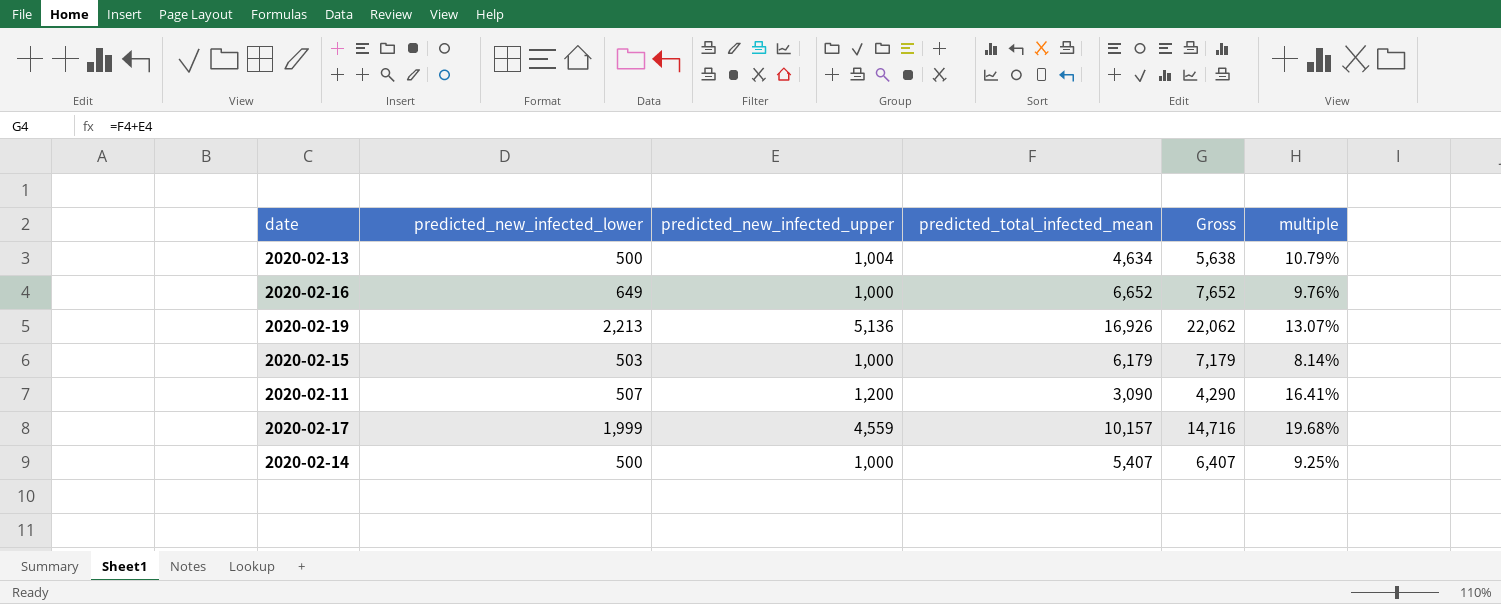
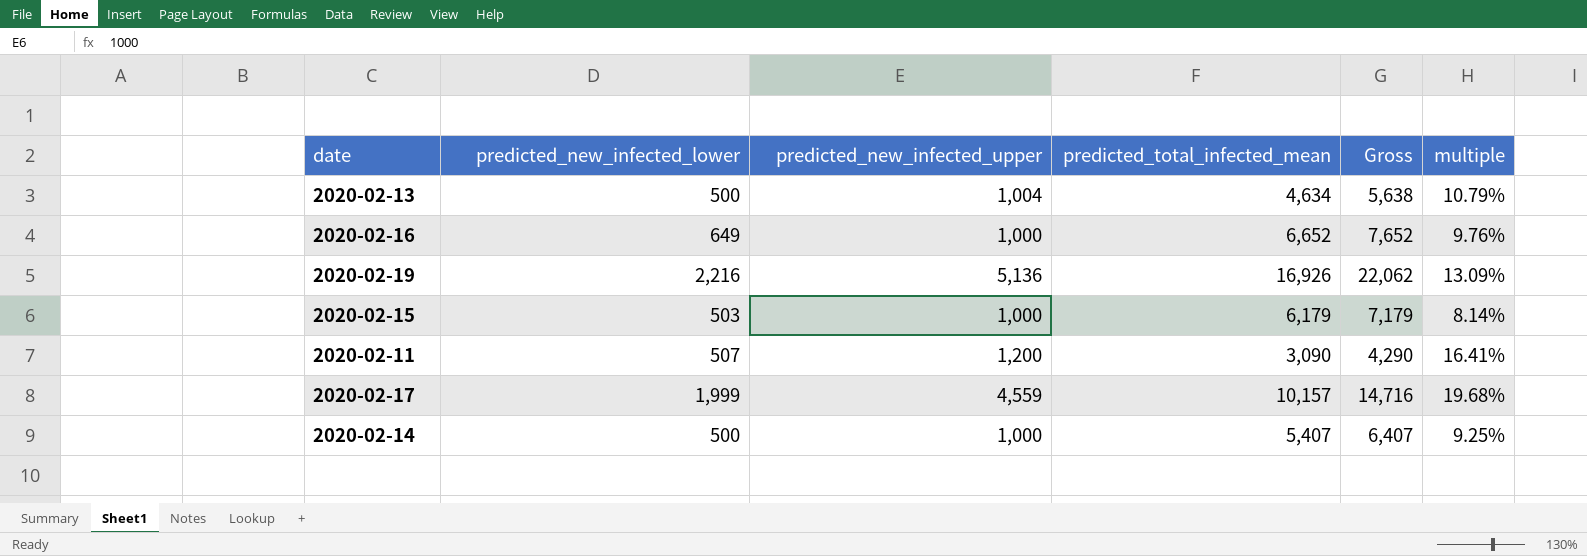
2020-02-19 | predicted_new_infected_lower: 2,213 -> 2,216
2020-02-19 | multiple: 13.07% -> 13.09%

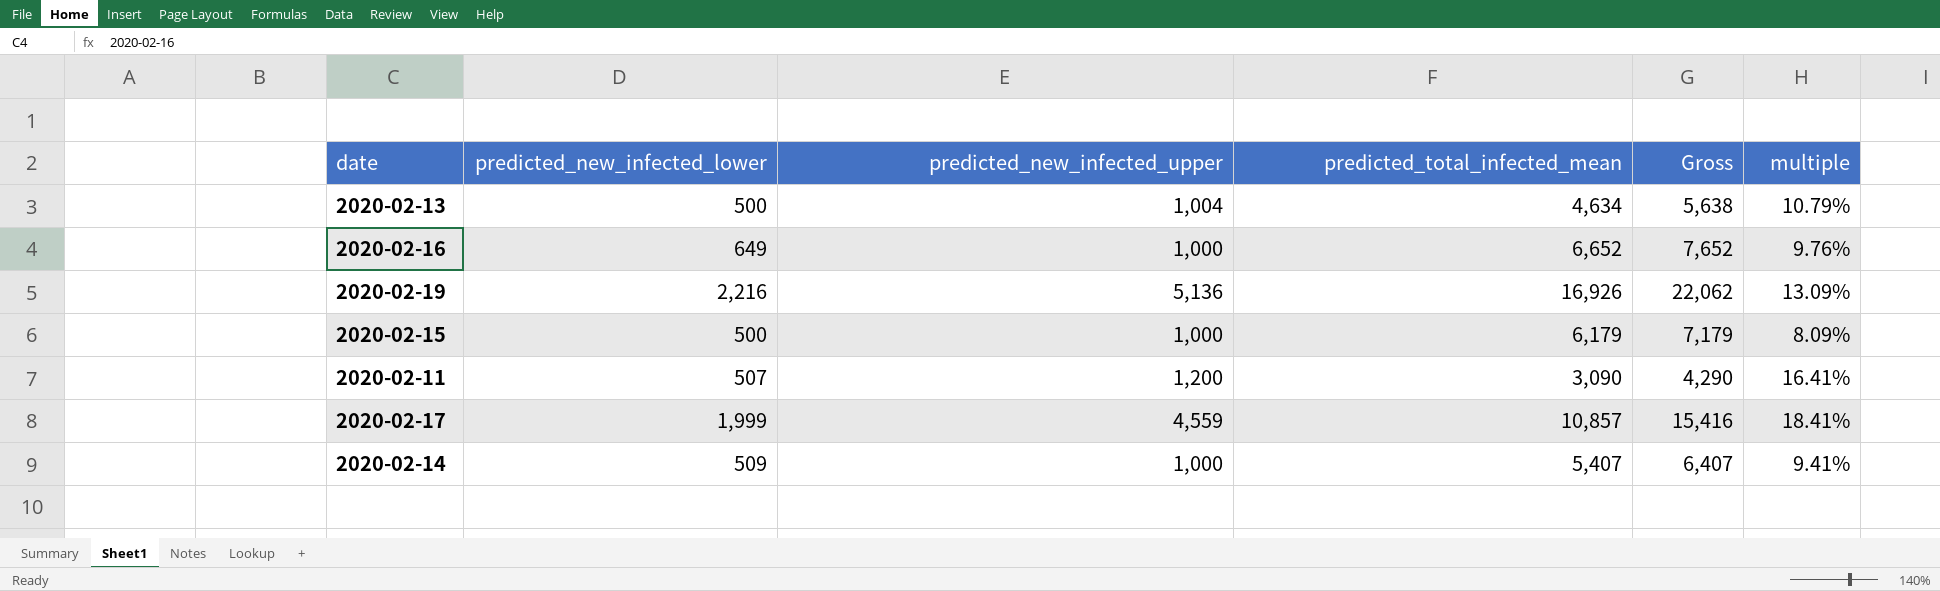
2020-02-15 | predicted_new_infected_lower: 503 -> 500
2020-02-15 | multiple: 8.14% -> 8.09%
2020-02-17 | predicted_total_infected_mean: 10,157 -> 10,857
2020-02-17 | Gross: 14,716 -> 15,416
2020-02-17 | multiple: 19.68% -> 18.41%
2020-02-14 | predicted_new_infected_lower: 500 -> 509
2020-02-14 | multiple: 9.25% -> 9.41%

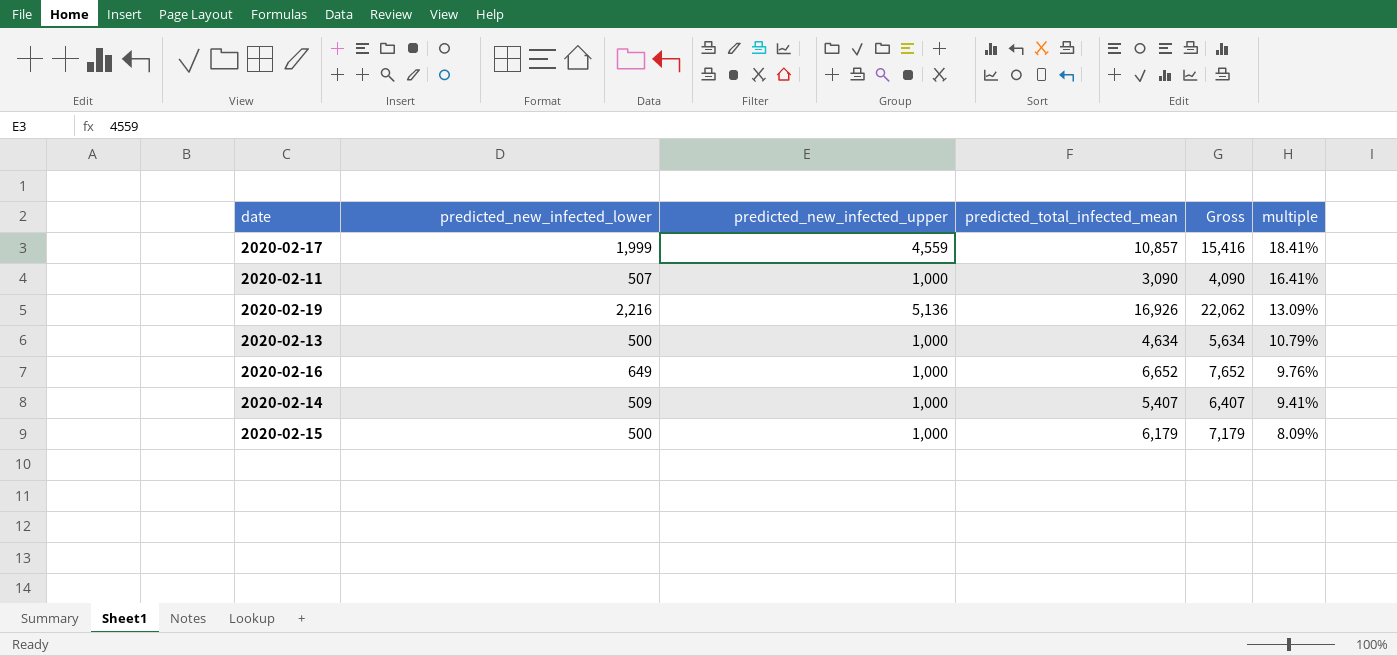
row order: none -> multiple descending
2020-02-11 | predicted_new_infected_upper: 1,200 -> 1,000
2020-02-11 | Gross: 4,290 -> 4,090
2020-02-13 | predicted_new_infected_upper: 1,004 -> 1,000
2020-02-13 | Gross: 5,638 -> 5,634

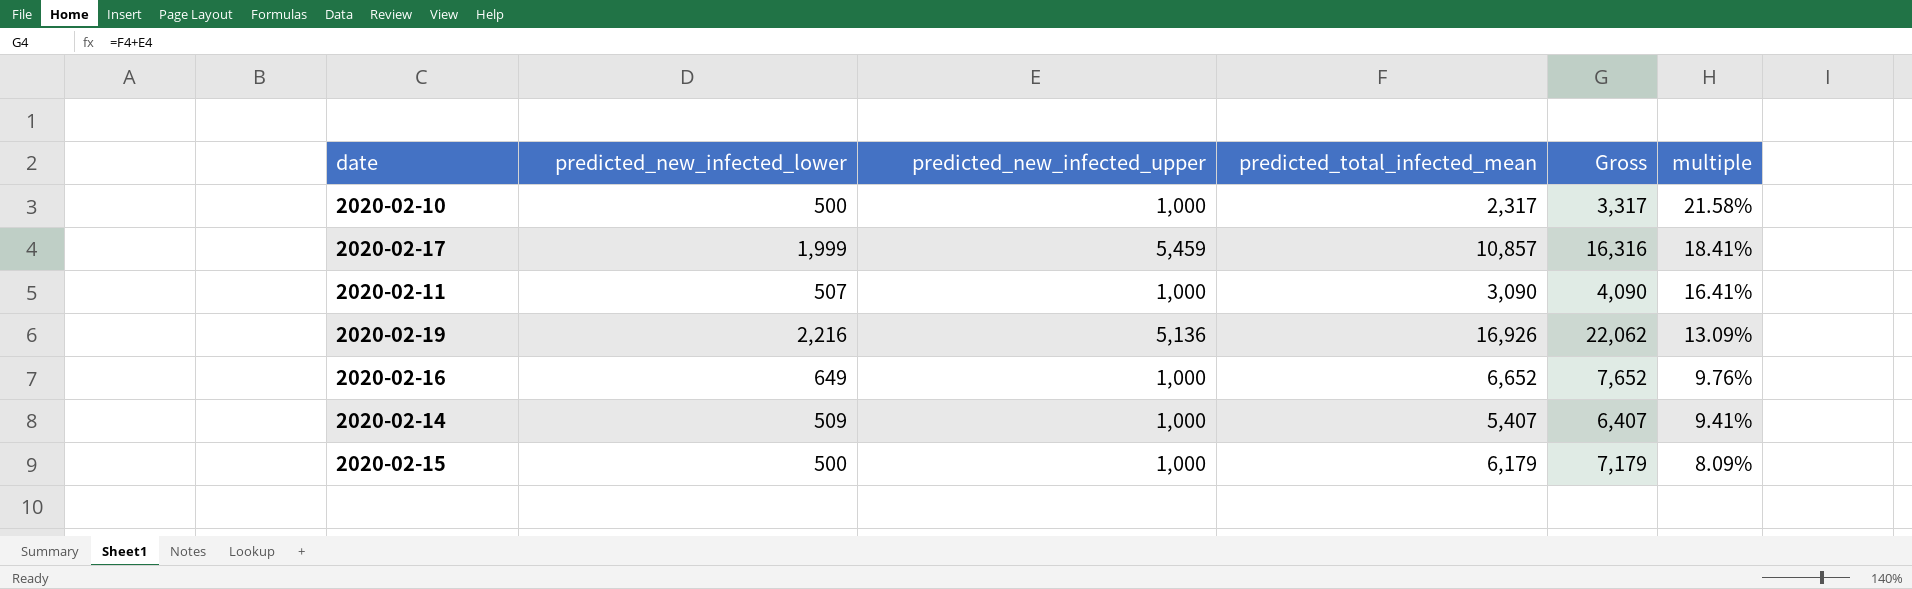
row 2020-02-13: 500 | 1,000 | 4,634 | 5,634 | 10.79% -> none
row 2020-02-10: none -> 500 | 1,000 | 2,317 | 3,317 | 21.58%
2020-02-17 | predicted_new_infected_upper: 4,559 -> 5,459
2020-02-17 | Gross: 15,416 -> 16,316

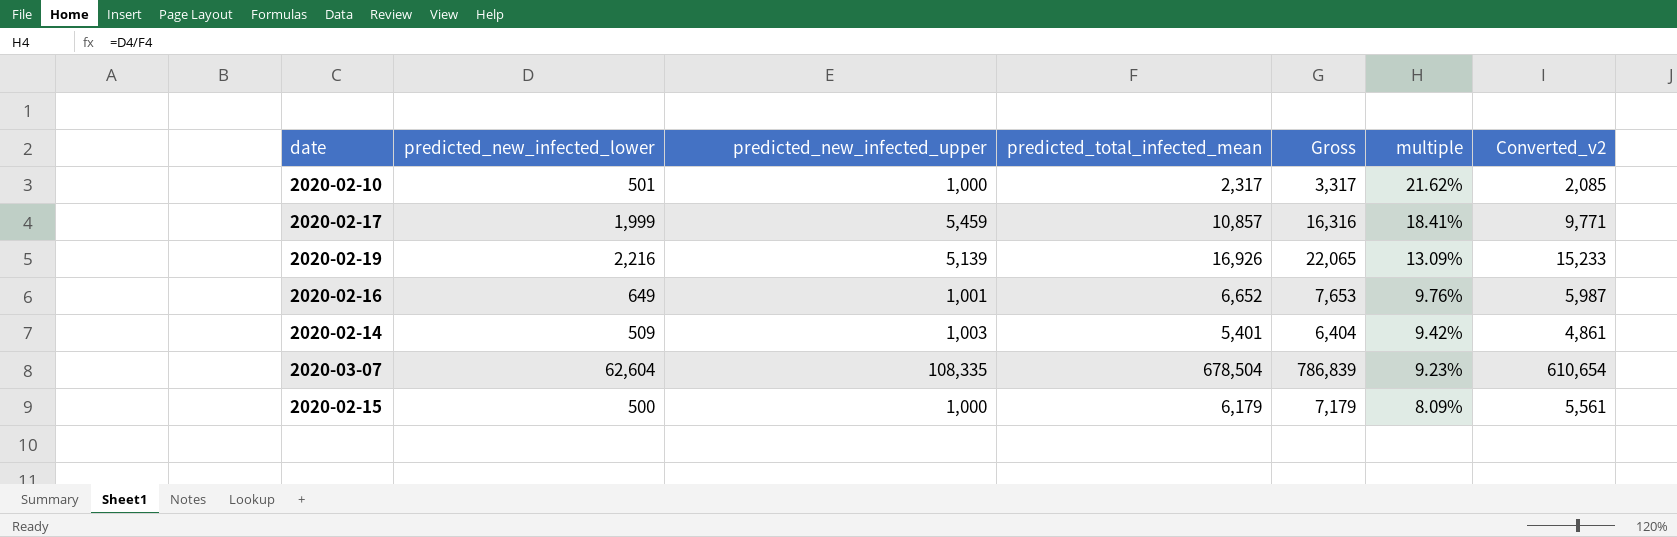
column Converted_v2 | formula: none -> [predicted_total_infected_mean] * 0.9
row 2020-02-11: 507 | 1,000 | 3,090 | 4,090 | 16.41% -> none
2020-02-10 | predicted_new_infected_lower: 500 -> 501
2020-02-10 | multiple: 21.58% -> 21.62%
2020-02-19 | predicted_new_infected_upper: 5,136 -> 5,139
2020-02-19 | Gross: 22,062 -> 22,065
2020-02-16 | predicted_new_infected_upper: 1,000 -> 1,001
2020-02-16 | Gross: 7,652 -> 7,653
2020-02-14 | predicted_new_infected_upper: 1,000 -> 1,003
2020-02-14 | predicted_total_infected_mean: 5,407 -> 5,401
2020-02-14 | Gross: 6,407 -> 6,404
2020-02-14 | multiple: 9.41% -> 9.42%
row 2020-03-07: none -> 62,604 | 108,335 | 678,504 | 786,839 | 9.23% | 610,654

